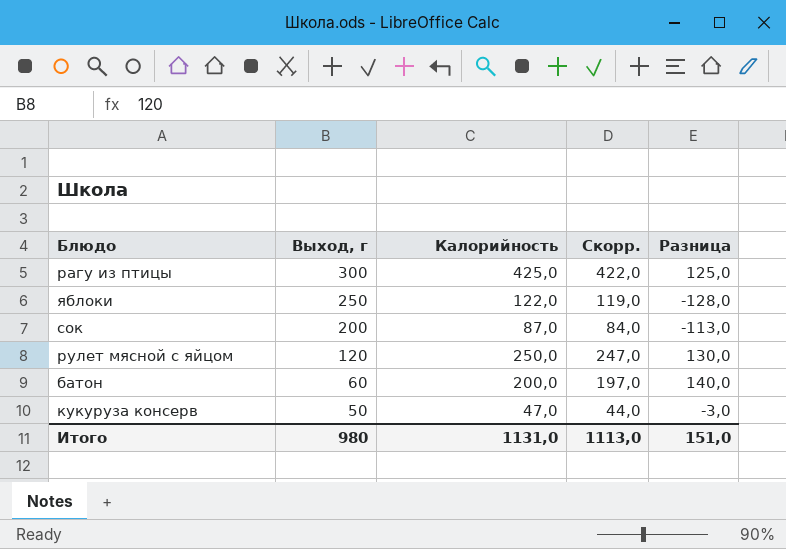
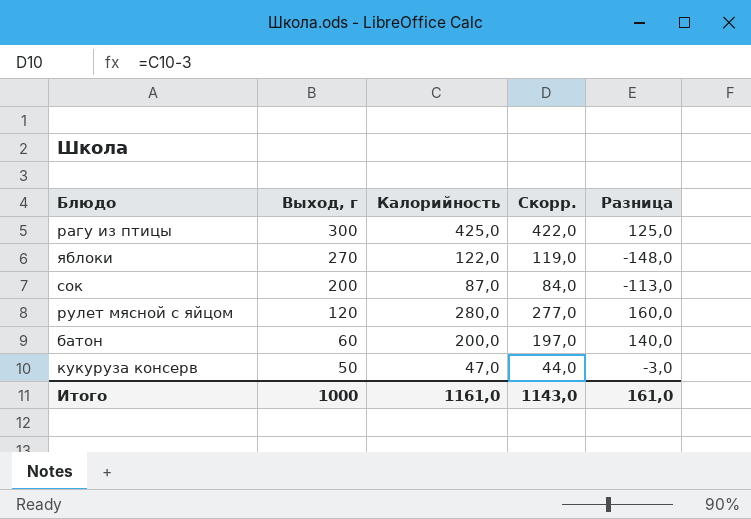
яблоки | Выход, г: 250 -> 270
яблоки | Разница: -128,0 -> -148,0
рулет мясной с яйцом | Калорийность: 250,0 -> 280,0
рулет мясной с яйцом | Скорр.: 247,0 -> 277,0
рулет мясной с яйцом | Разница: 130,0 -> 160,0
Итого | Выход, г: 980 -> 1000
Итого | Калорийность: 1131,0 -> 1161,0
Итого | Скорр.: 1113,0 -> 1143,0
Итого | Разница: 151,0 -> 161,0

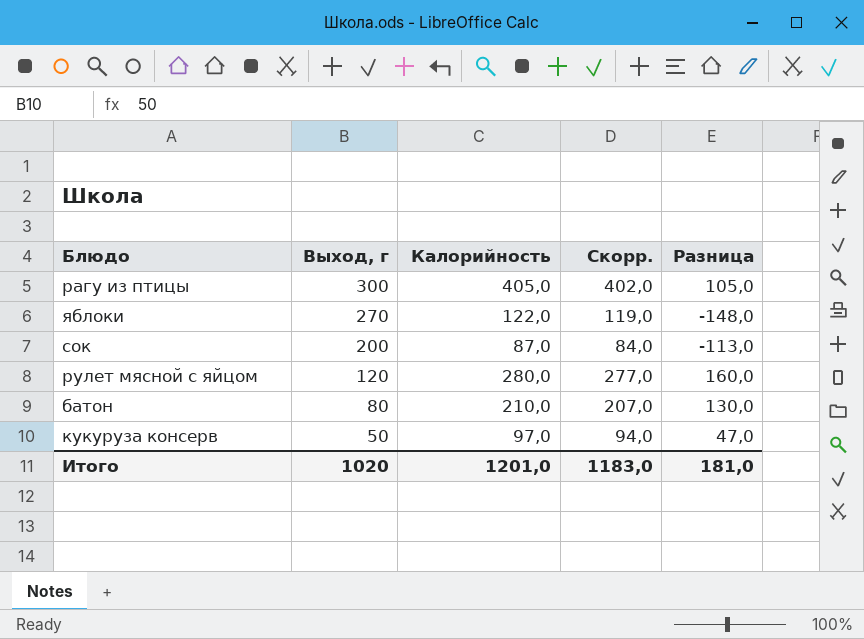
рагу из птицы | Калорийность: 425,0 -> 405,0
рагу из птицы | Скорр.: 422,0 -> 402,0
рагу из птицы | Разница: 125,0 -> 105,0
батон | Выход, г: 60 -> 80
батон | Калорийность: 200,0 -> 210,0
батон | Скорр.: 197,0 -> 207,0
батон | Разница: 140,0 -> 130,0
кукуруза консерв | Калорийность: 47,0 -> 97,0
кукуруза консерв | Скорр.: 44,0 -> 94,0
кукуруза консерв | Разница: -3,0 -> 47,0
Итого | Выход, г: 1000 -> 1020
Итого | Калорийность: 1161,0 -> 1201,0
Итого | Скорр.: 1143,0 -> 1183,0
Итого | Разница: 161,0 -> 181,0

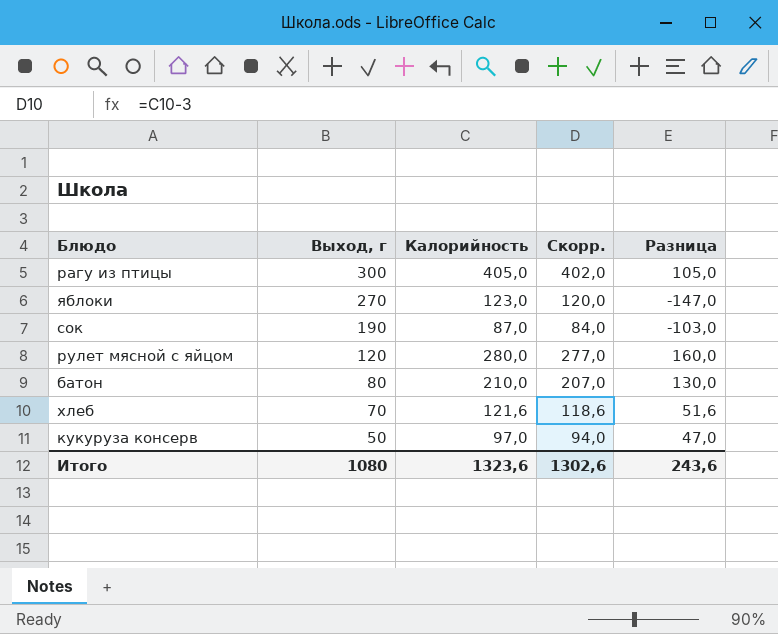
яблоки | Калорийность: 122,0 -> 123,0
яблоки | Скорр.: 119,0 -> 120,0
яблоки | Разница: -148,0 -> -147,0
сок | Выход, г: 200 -> 190
сок | Разница: -113,0 -> -103,0
row хлеб: none -> 70 | 121,6 | 118,6 | 51,6
Итого | Выход, г: 1020 -> 1080
Итого | Калорийность: 1201,0 -> 1323,6
Итого | Скорр.: 1183,0 -> 1302,6
Итого | Разница: 181,0 -> 243,6

